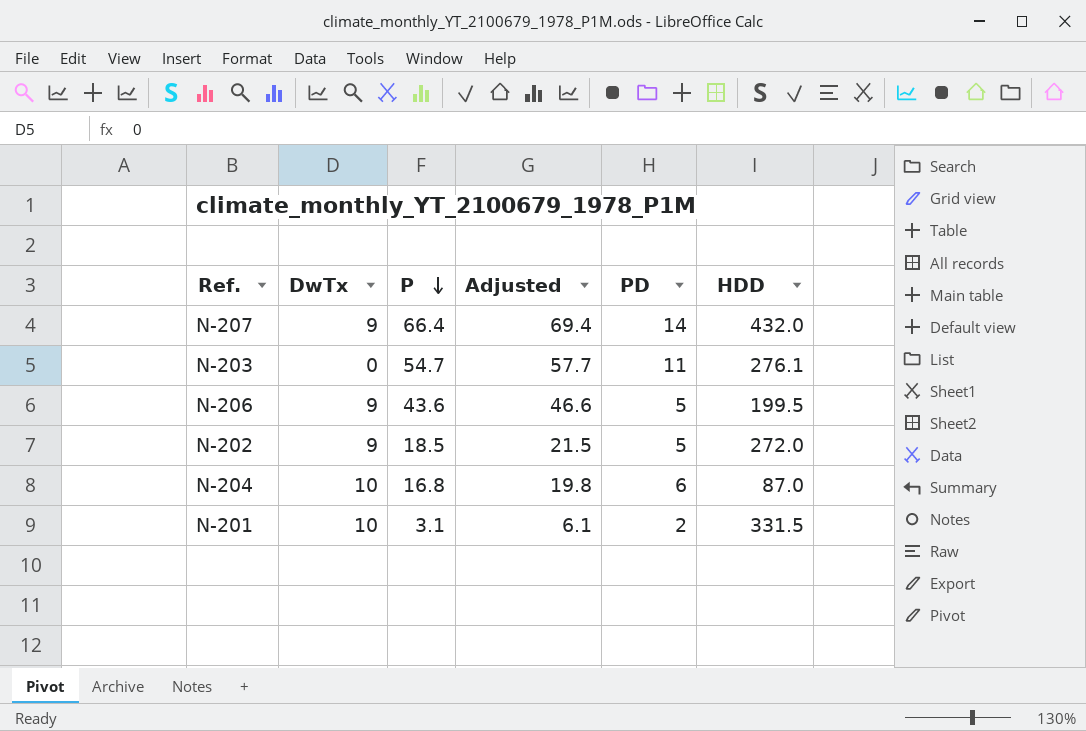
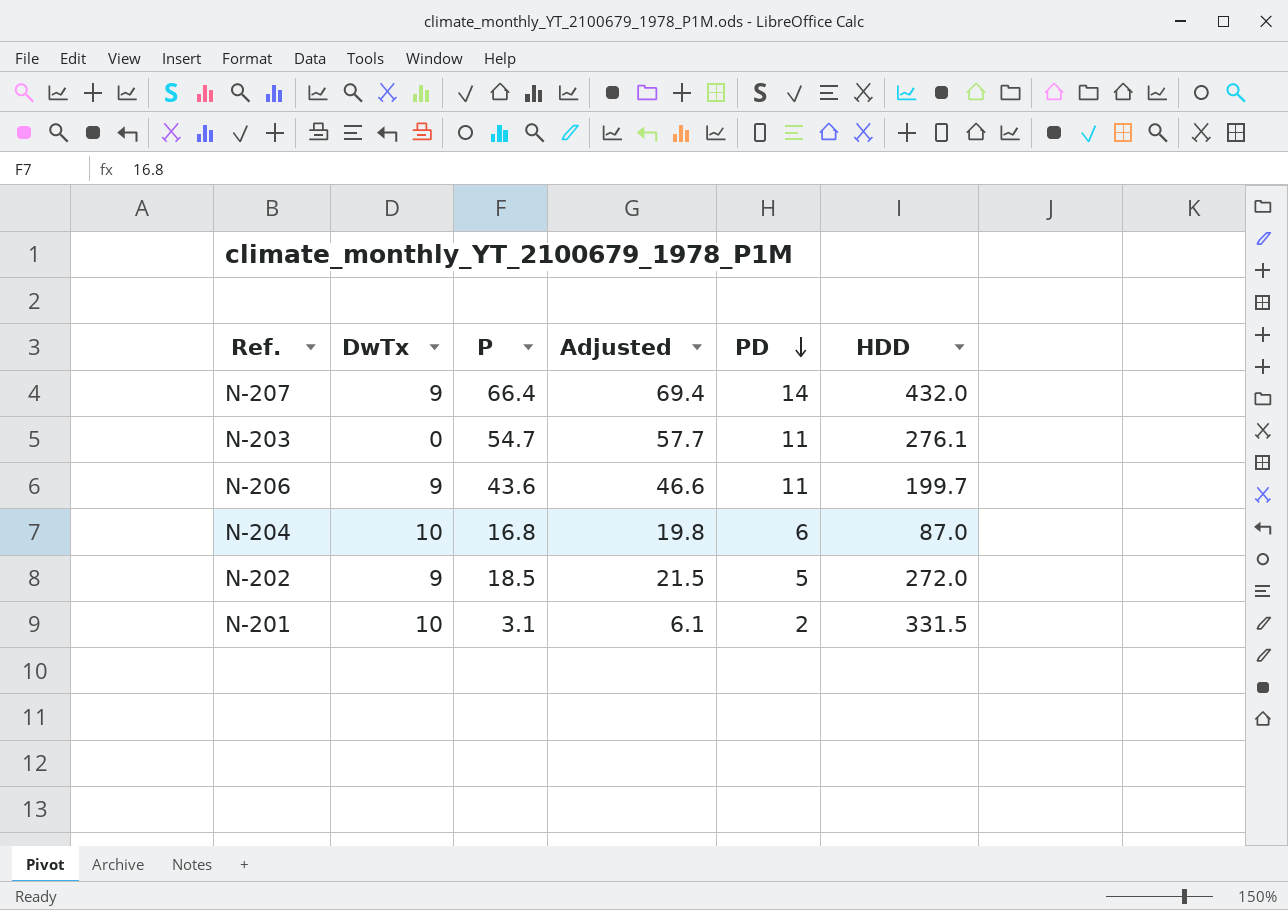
row order: P descending -> PD descending
N-206 | PD: 5 -> 11
N-206 | HDD: 199.5 -> 199.7

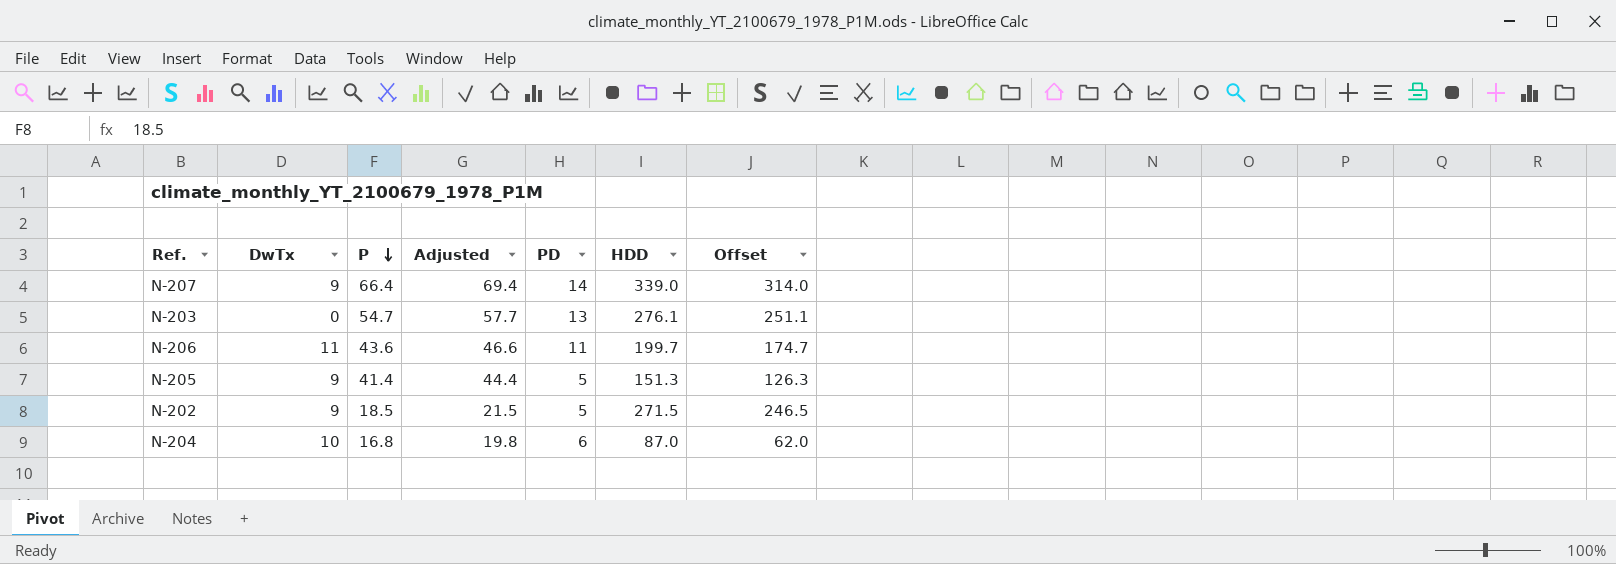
row order: PD descending -> P descending
column Offset | formula: none -> [HDD] - 25
row N-201: 10 | 3.1 | 6.1 | 2 | 331.5 -> none
N-207 | HDD: 432.0 -> 339.0
N-203 | PD: 11 -> 13
N-206 | DwTx: 9 -> 11
row N-205: none -> 9 | 41.4 | 44.4 | 5 | 151.3 | 126.3
N-202 | HDD: 272.0 -> 271.5

